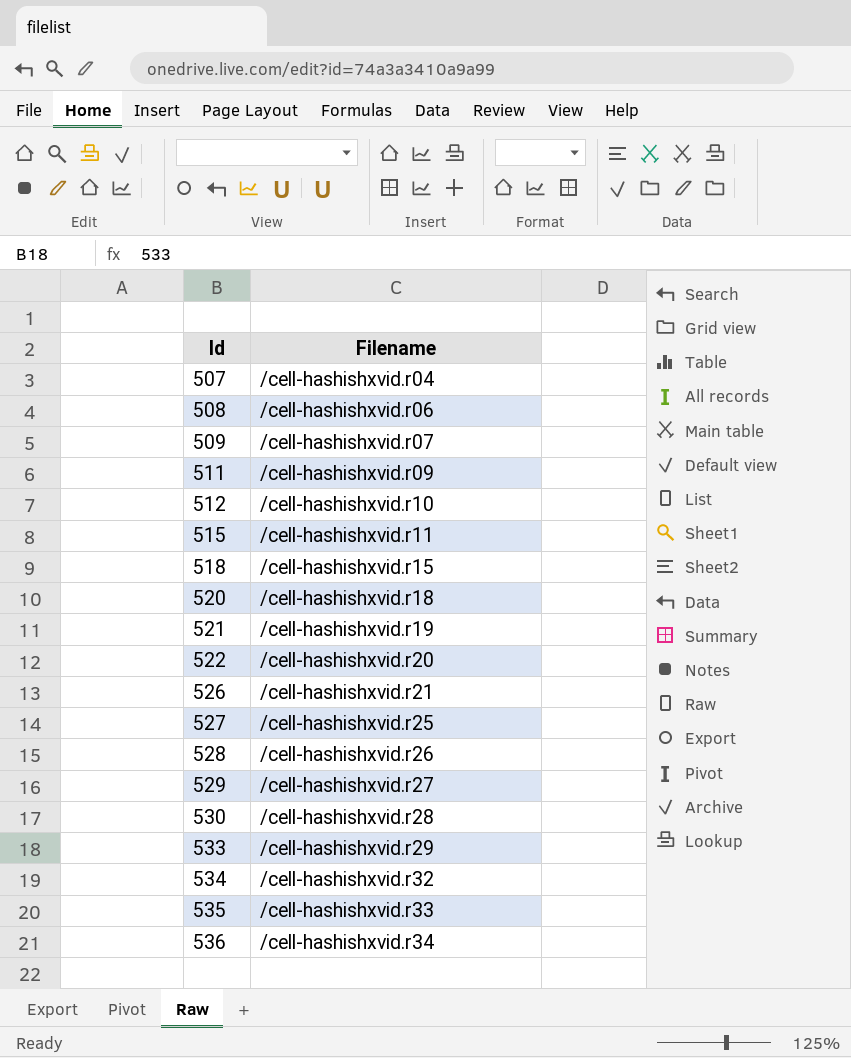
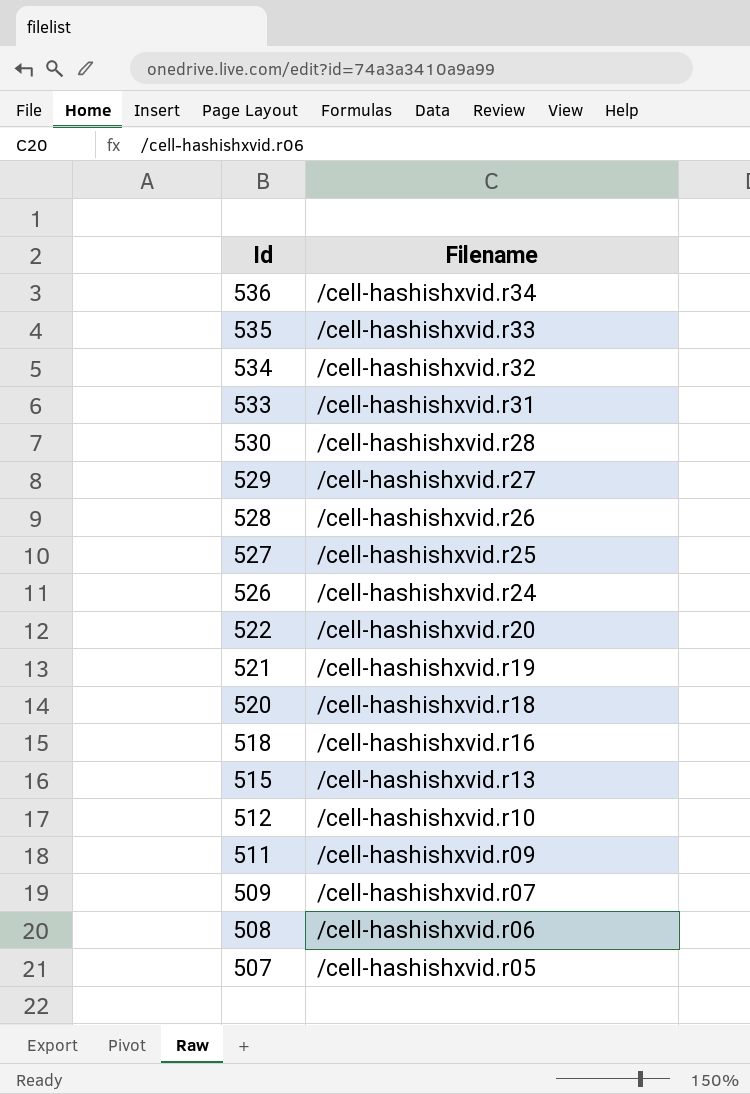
row order: Id ascending -> Id descending
533 | Filename: /cell-hashishxvid.r29 -> /cell-hashishxvid.r31
526 | Filename: /cell-hashishxvid.r21 -> /cell-hashishxvid.r24
518 | Filename: /cell-hashishxvid.r15 -> /cell-hashishxvid.r16
515 | Filename: /cell-hashishxvid.r11 -> /cell-hashishxvid.r13
507 | Filename: /cell-hashishxvid.r04 -> /cell-hashishxvid.r05

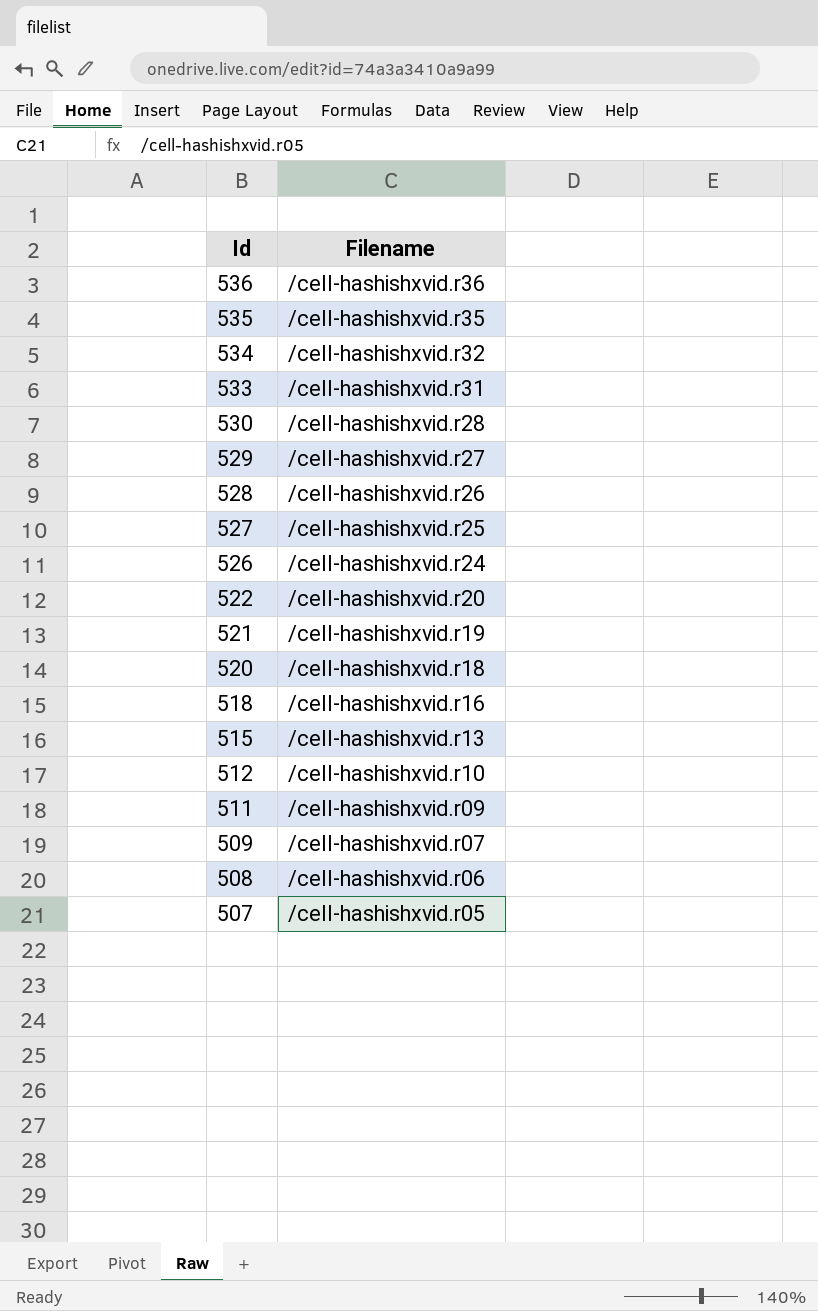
536 | Filename: /cell-hashishxvid.r34 -> /cell-hashishxvid.r36
535 | Filename: /cell-hashishxvid.r33 -> /cell-hashishxvid.r35

